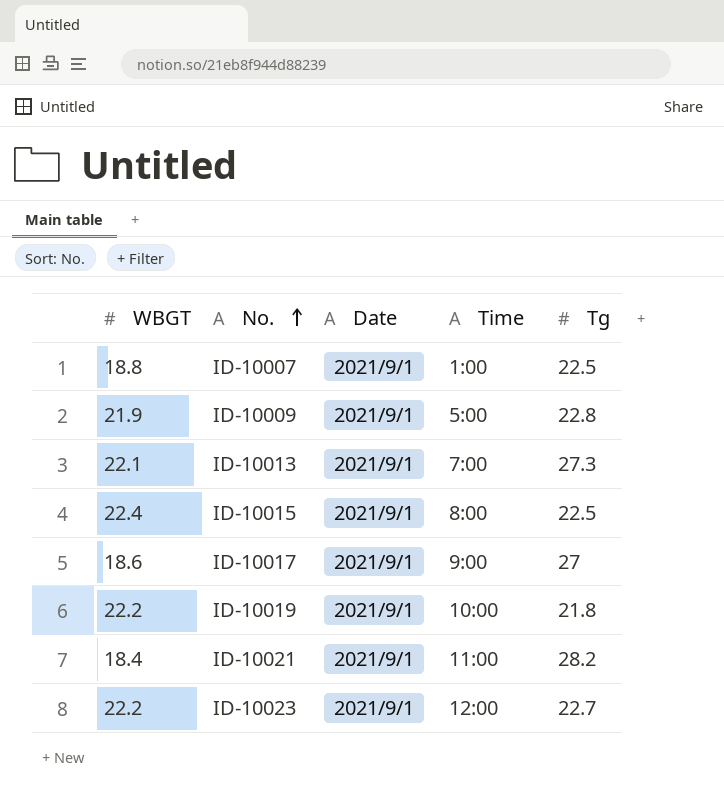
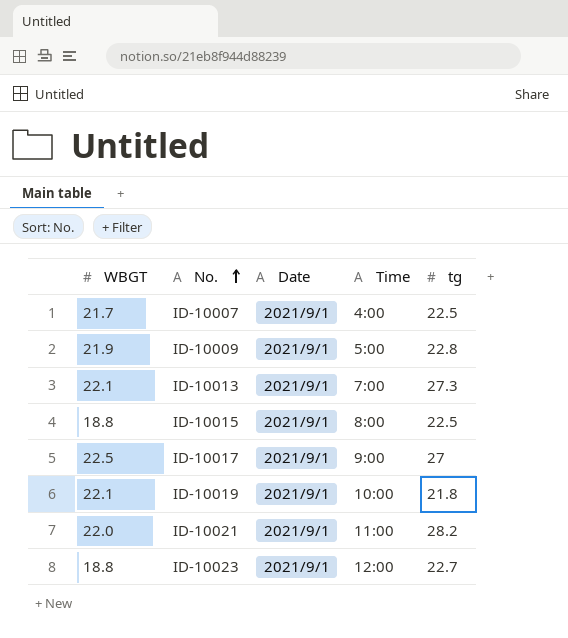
column name: Tg -> tg
ID-10007 | WBGT: 18.8 -> 21.7
ID-10007 | Time: 1:00 -> 4:00
ID-10015 | WBGT: 22.4 -> 18.8
ID-10017 | WBGT: 18.6 -> 22.5
ID-10019 | WBGT: 22.2 -> 22.1
ID-10021 | WBGT: 18.4 -> 22.0
ID-10023 | WBGT: 22.2 -> 18.8

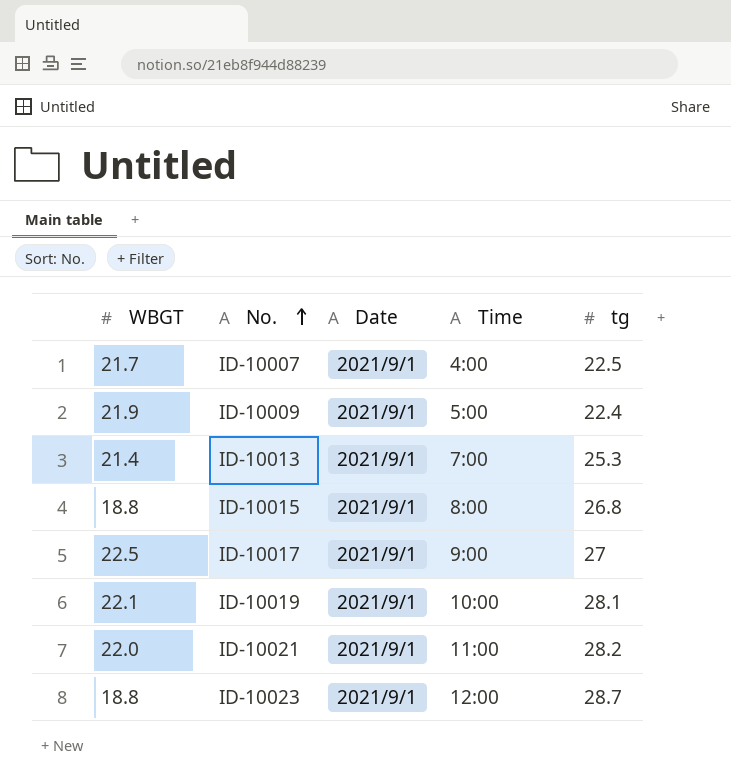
ID-10009 | tg: 22.8 -> 22.4
ID-10013 | WBGT: 22.1 -> 21.4
ID-10013 | tg: 27.3 -> 25.3
ID-10015 | tg: 22.5 -> 26.8
ID-10019 | tg: 21.8 -> 28.1
ID-10023 | tg: 22.7 -> 28.7

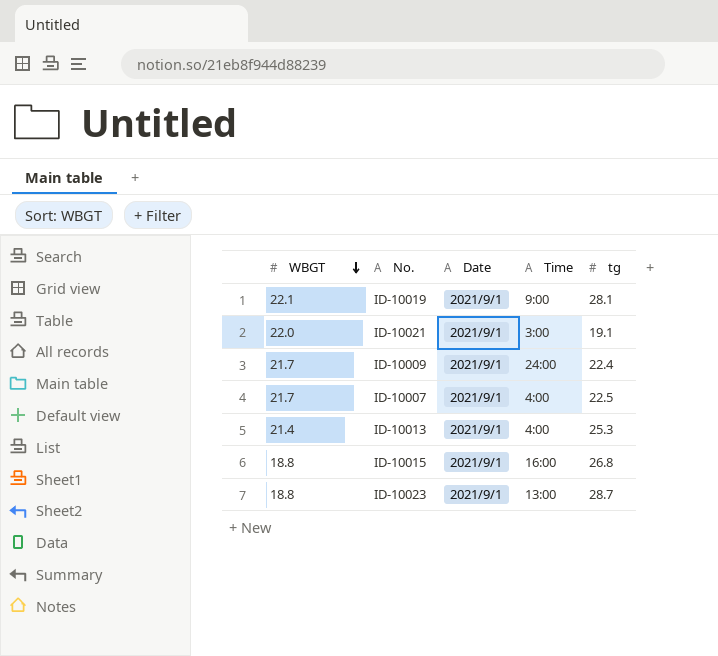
row order: No. ascending -> WBGT descending
row ID-10017: 22.5 | 2021/9/1 | 9:00 | 27 -> none
ID-10019 | Time: 10:00 -> 9:00
ID-10021 | Time: 11:00 -> 3:00
ID-10021 | tg: 28.2 -> 19.1
ID-10009 | WBGT: 21.9 -> 21.7
ID-10009 | Time: 5:00 -> 24:00
ID-10013 | Time: 7:00 -> 4:00
ID-10015 | Time: 8:00 -> 16:00
ID-10023 | Time: 12:00 -> 13:00

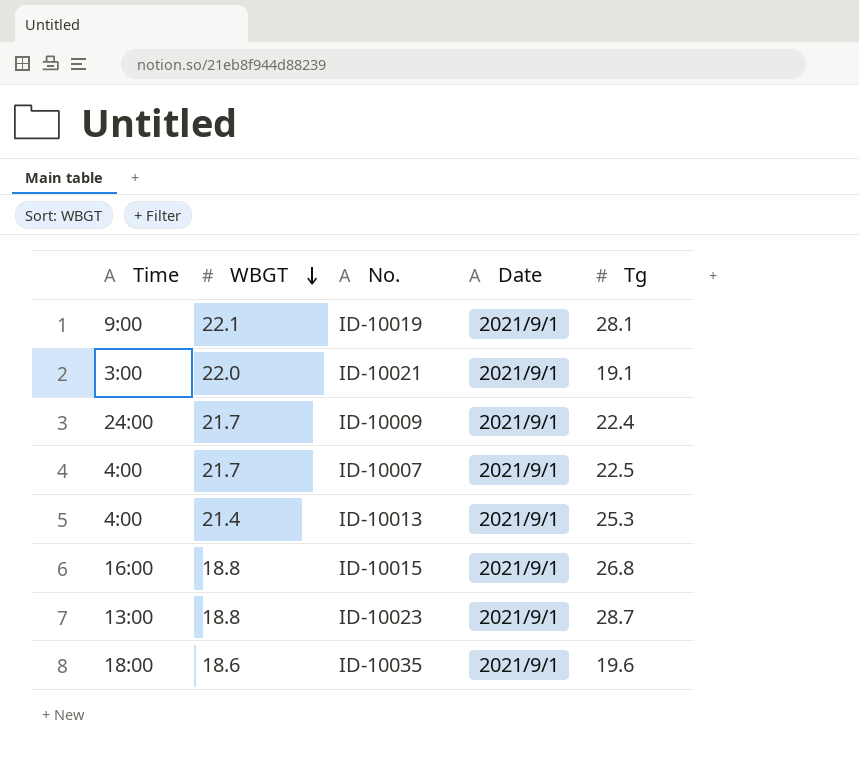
column Time | position: 4 -> 1
column name: tg -> Tg
row ID-10035: none -> 18:00 | 18.6 | 2021/9/1 | 19.6

